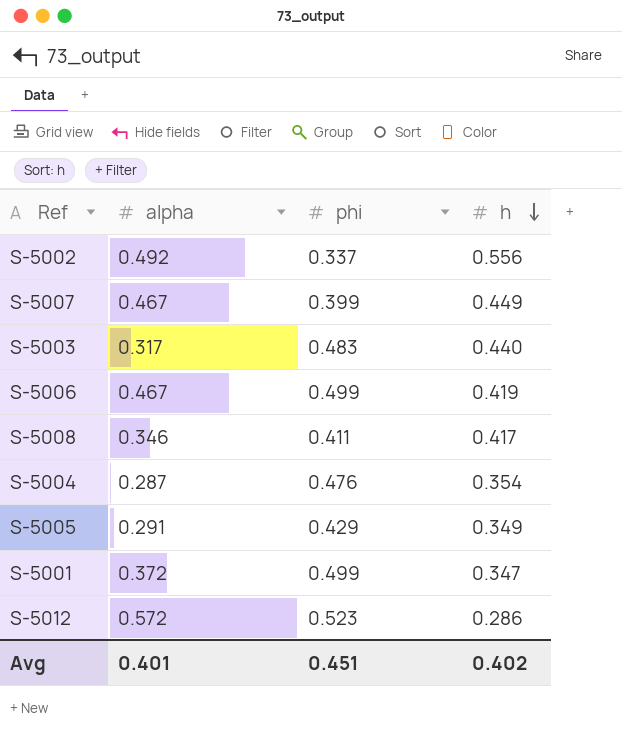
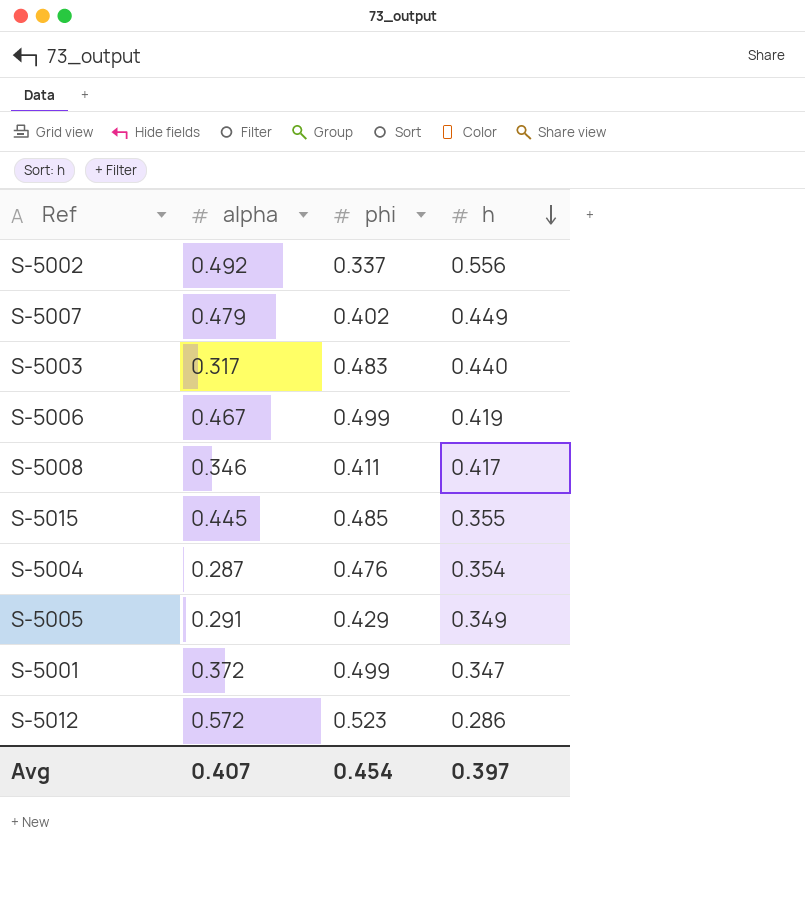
S-5007 | alpha: 0.467 -> 0.479
S-5007 | phi: 0.399 -> 0.402
row S-5015: none -> 0.445 | 0.485 | 0.355
Avg | alpha: 0.401 -> 0.407
Avg | phi: 0.451 -> 0.454
Avg | h: 0.402 -> 0.397

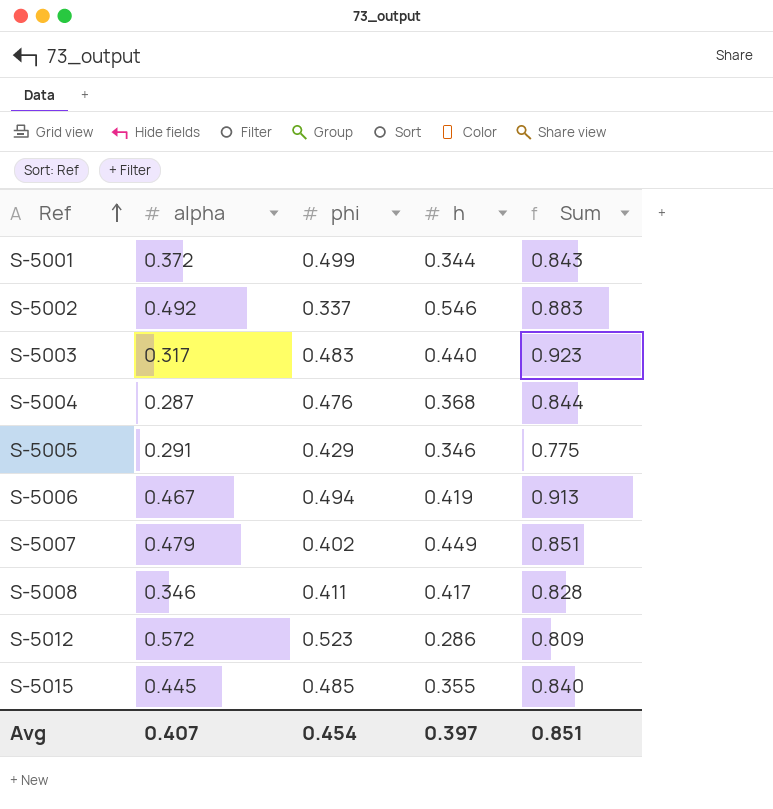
row order: h descending -> Ref ascending
column Sum | formula: none -> [phi] + [h]
S-5001 | h: 0.347 -> 0.344
S-5002 | h: 0.556 -> 0.546
S-5004 | h: 0.354 -> 0.368
S-5005 | h: 0.349 -> 0.346
S-5006 | phi: 0.499 -> 0.494

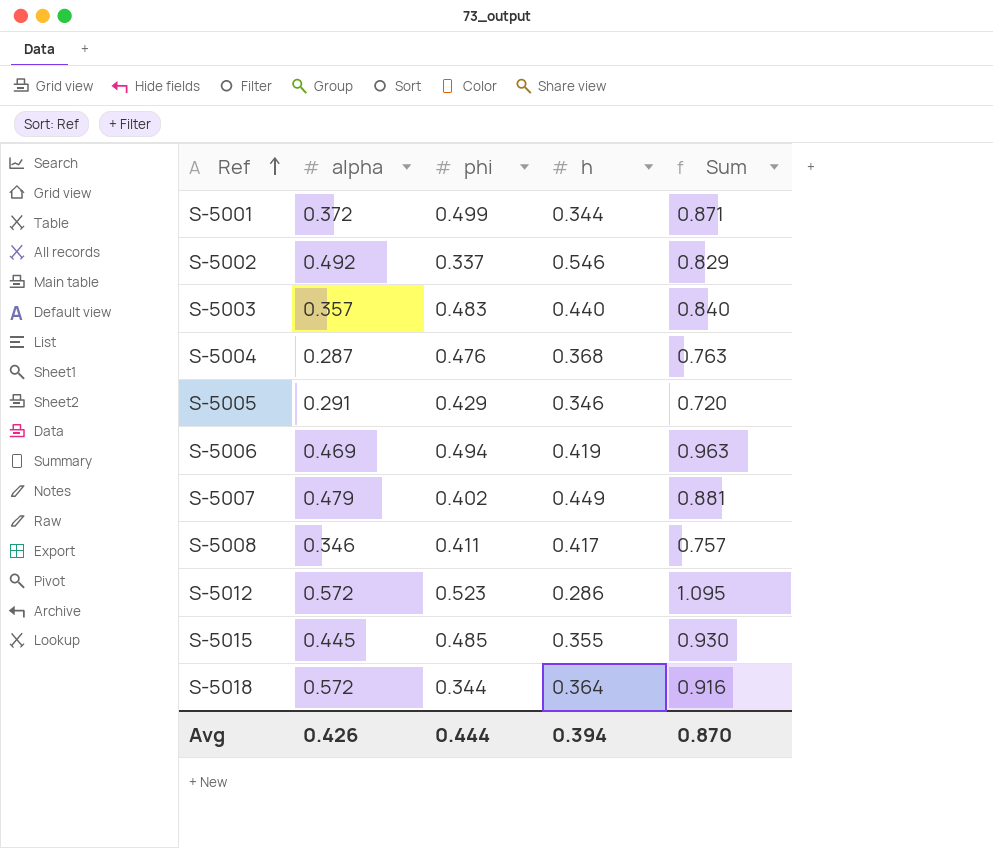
column Sum | formula: [phi] + [h] -> [alpha] + [phi]
S-5003 | alpha: 0.317 -> 0.357
S-5006 | alpha: 0.467 -> 0.469
row S-5018: none -> 0.572 | 0.344 | 0.364 | 0.916
Avg | alpha: 0.407 -> 0.426
Avg | phi: 0.454 -> 0.444
Avg | h: 0.397 -> 0.394
Avg | Sum: 0.851 -> 0.870

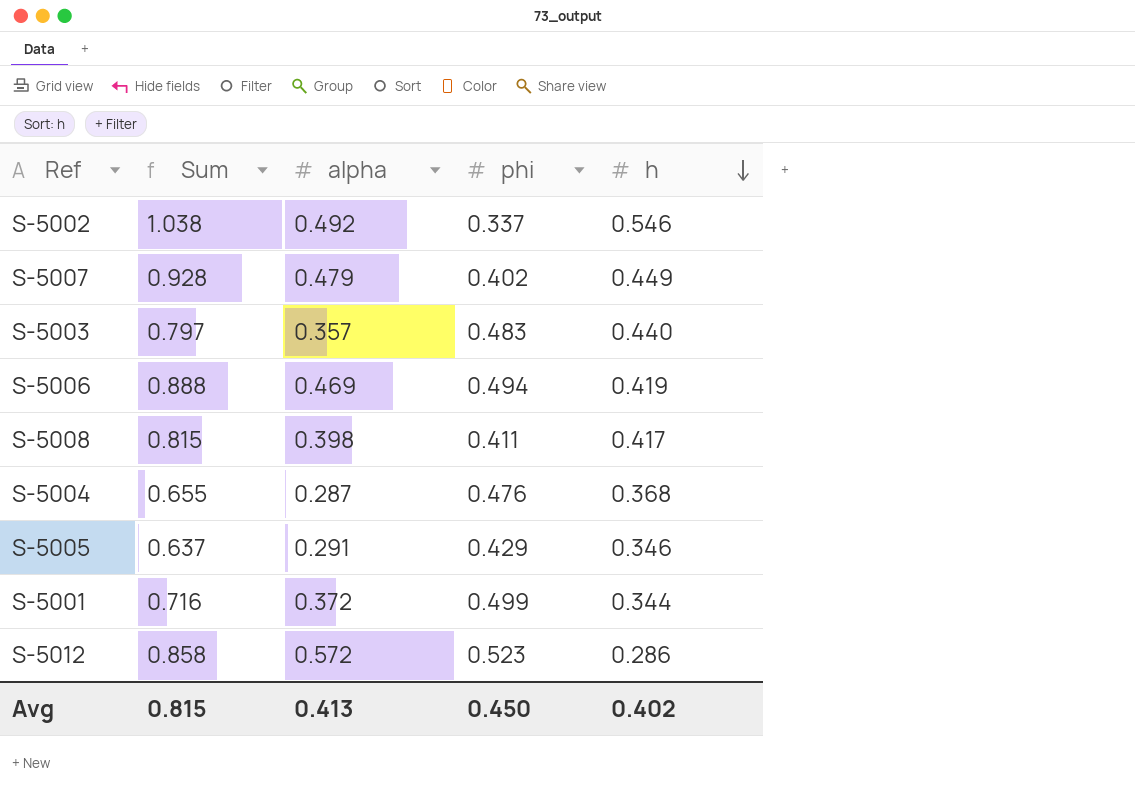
row order: Ref ascending -> h descending
column Sum | formula: [alpha] + [phi] -> [alpha] + [h]
column Sum | position: 5 -> 2
row S-5015: 0.445 | 0.485 | 0.355 | 0.930 -> none
row S-5018: 0.572 | 0.344 | 0.364 | 0.916 -> none
S-5008 | alpha: 0.346 -> 0.398
Avg | Sum: 0.870 -> 0.815
Avg | alpha: 0.426 -> 0.413
Avg | phi: 0.444 -> 0.450
Avg | h: 0.394 -> 0.402

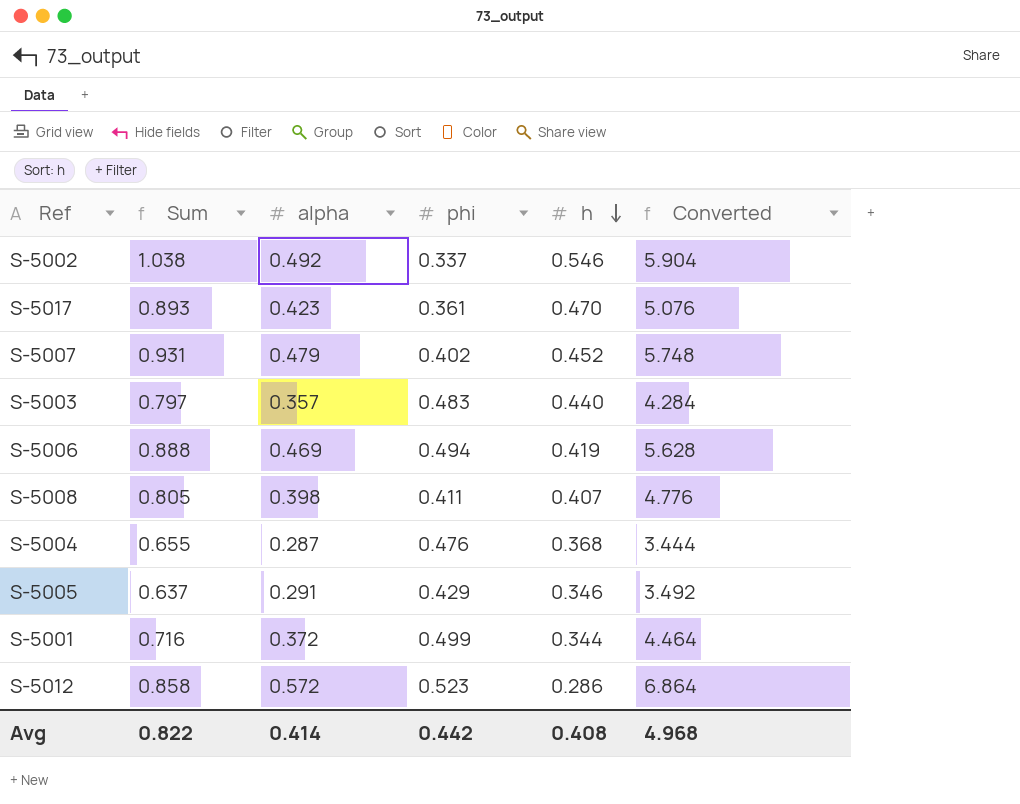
column Converted | formula: none -> [alpha] * 12
row S-5017: none -> 0.893 | 0.423 | 0.361 | 0.470 | 5.076
S-5007 | Sum: 0.928 -> 0.931
S-5007 | h: 0.449 -> 0.452
S-5008 | Sum: 0.815 -> 0.805
S-5008 | h: 0.417 -> 0.407
Avg | Sum: 0.815 -> 0.822
Avg | alpha: 0.413 -> 0.414
Avg | phi: 0.450 -> 0.442
Avg | h: 0.402 -> 0.408

